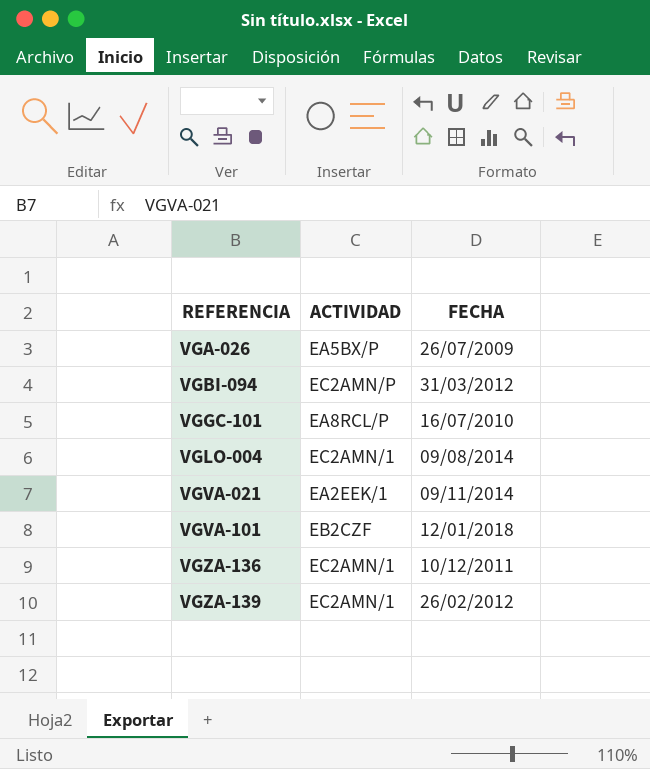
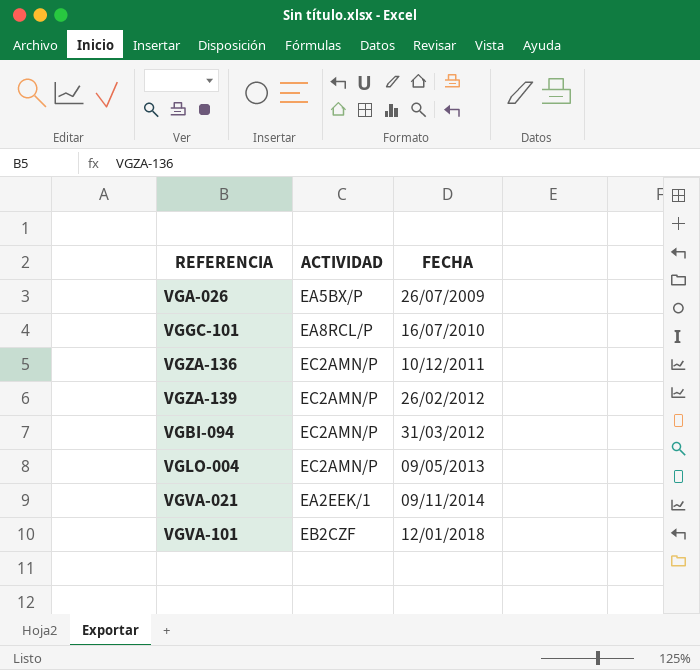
row order: REFERENCIA ascending -> FECHA ascending
VGZA-136 | ACTIVIDAD: EC2AMN/1 -> EC2AMN/P
VGZA-139 | ACTIVIDAD: EC2AMN/1 -> EC2AMN/P
VGLO-004 | ACTIVIDAD: EC2AMN/1 -> EC2AMN/P
VGLO-004 | FECHA: 09/08/2014 -> 09/05/2013

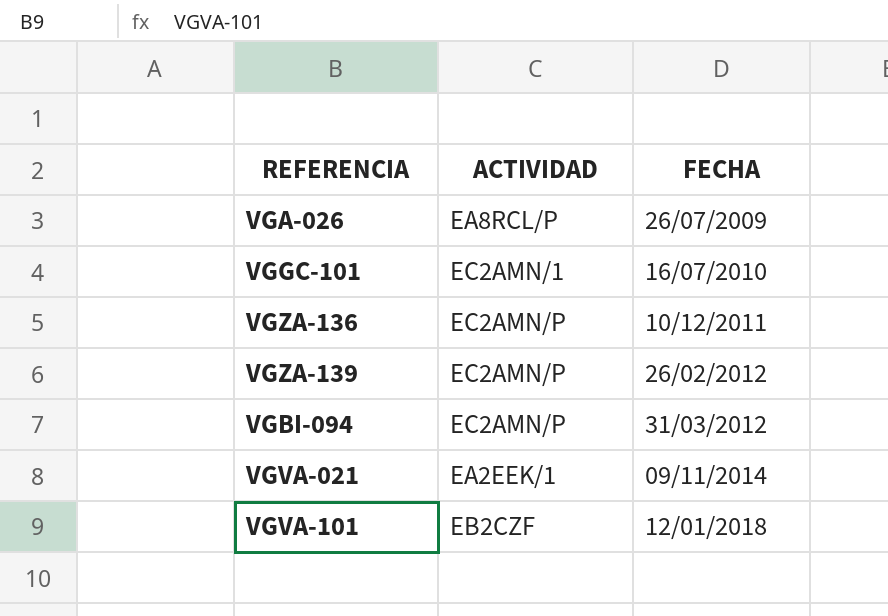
row VGLO-004: EC2AMN/P | 09/05/2013 -> none
VGA-026 | ACTIVIDAD: EA5BX/P -> EA8RCL/P
VGGC-101 | ACTIVIDAD: EA8RCL/P -> EC2AMN/1

